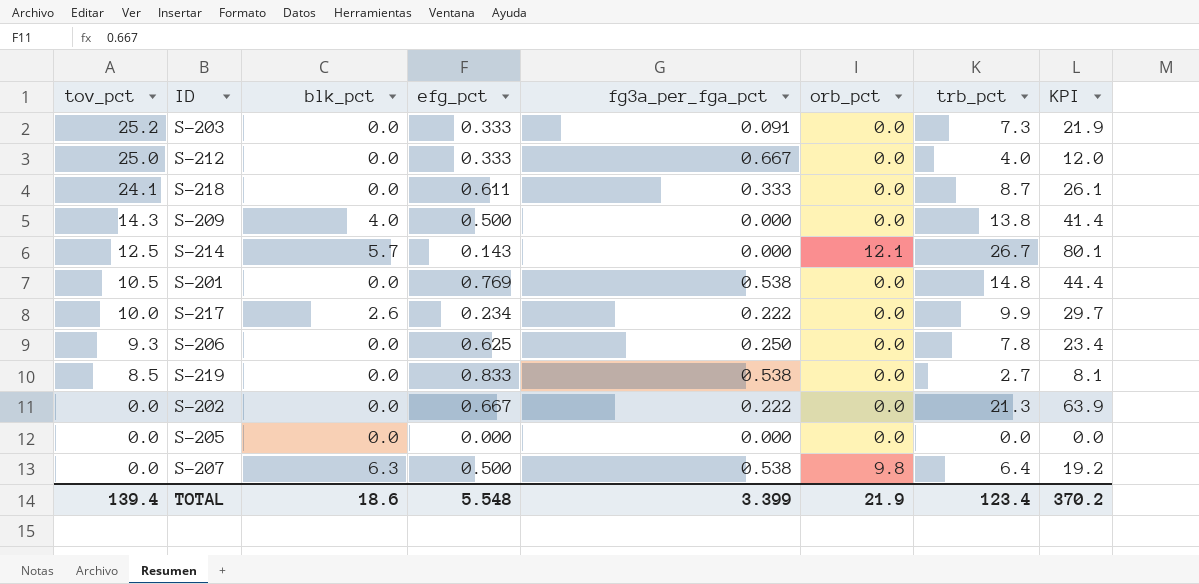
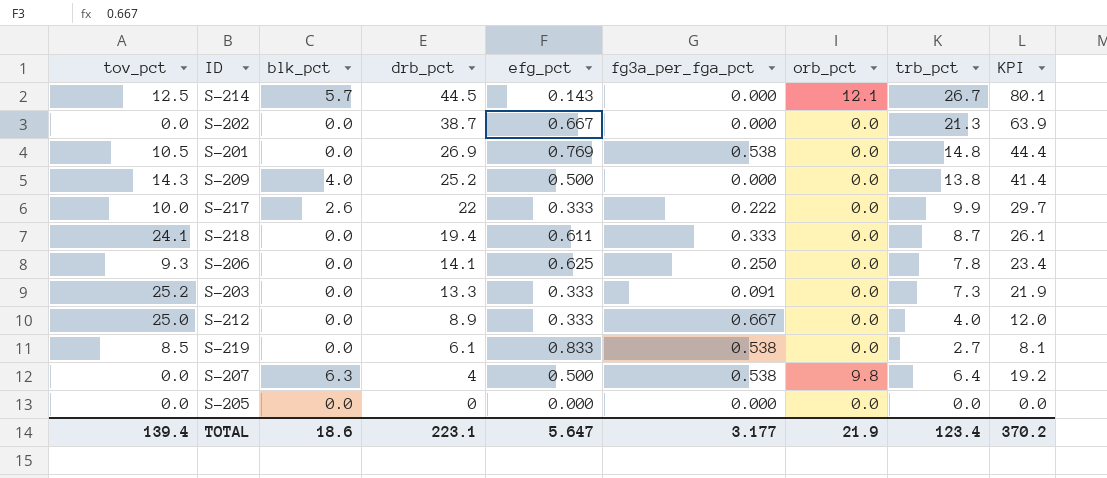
row order: tov_pct descending -> drb_pct descending
column drb_pct | position: none -> 4
S-202 | fg3a_per_fga_pct: 0.222 -> 0.000
S-217 | efg_pct: 0.234 -> 0.333
TOTAL | efg_pct: 5.548 -> 5.647
TOTAL | fg3a_per_fga_pct: 3.399 -> 3.177

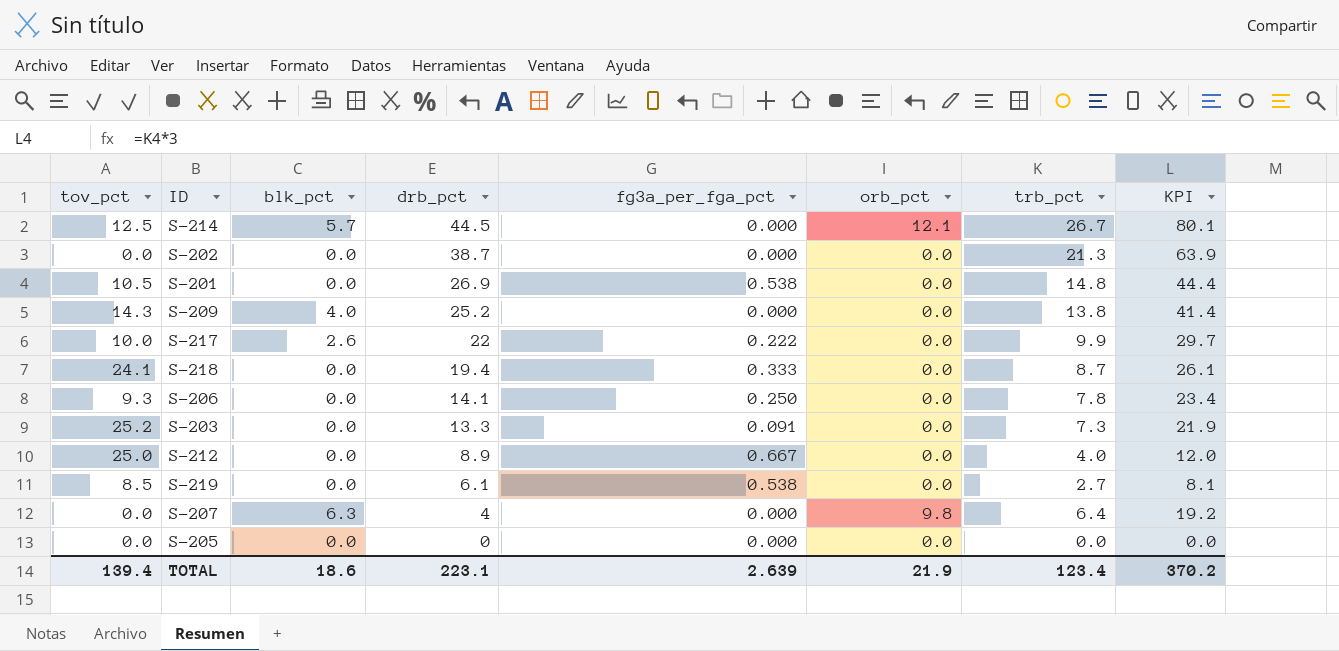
column efg_pct | position: 5 -> none
S-207 | fg3a_per_fga_pct: 0.538 -> 0.000
TOTAL | fg3a_per_fga_pct: 3.177 -> 2.639

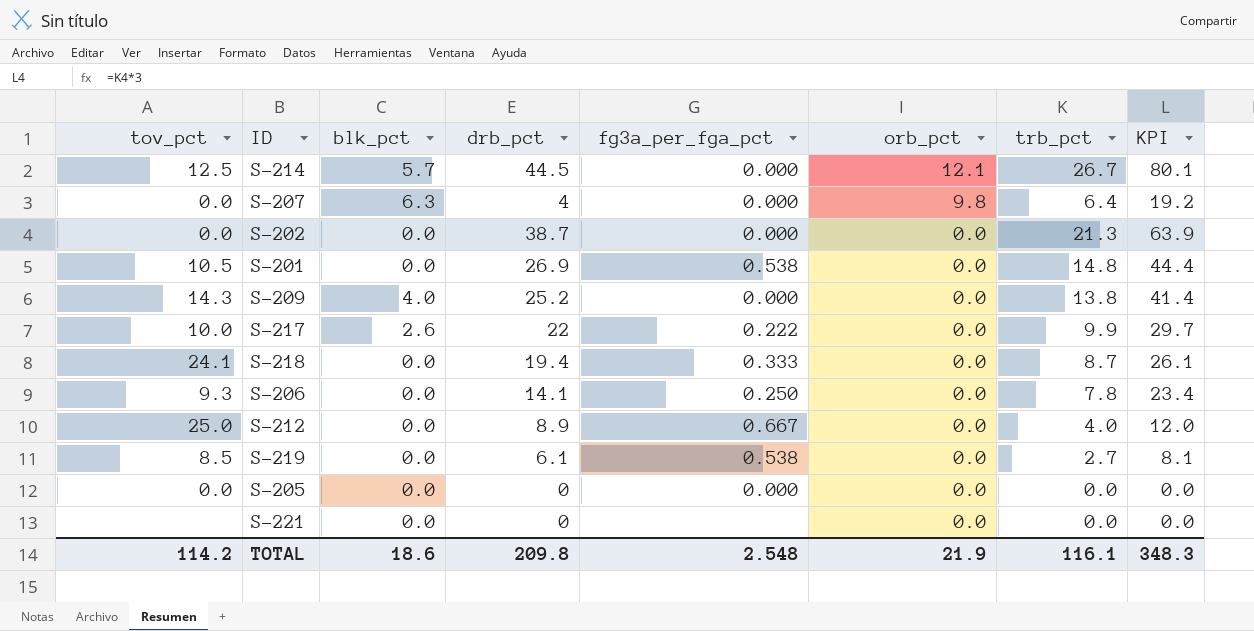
row order: drb_pct descending -> orb_pct descending
row S-203: 25.2 | 0.0 | 13.3 | 0.091 | 0.0 | 7.3 | 21.9 -> none
row S-221: none -> none | 0.0 | 0 | none | 0.0 | 0.0 | 0.0
TOTAL | tov_pct: 139.4 -> 114.2
TOTAL | drb_pct: 223.1 -> 209.8
TOTAL | fg3a_per_fga_pct: 2.639 -> 2.548
TOTAL | trb_pct: 123.4 -> 116.1
TOTAL | KPI: 370.2 -> 348.3

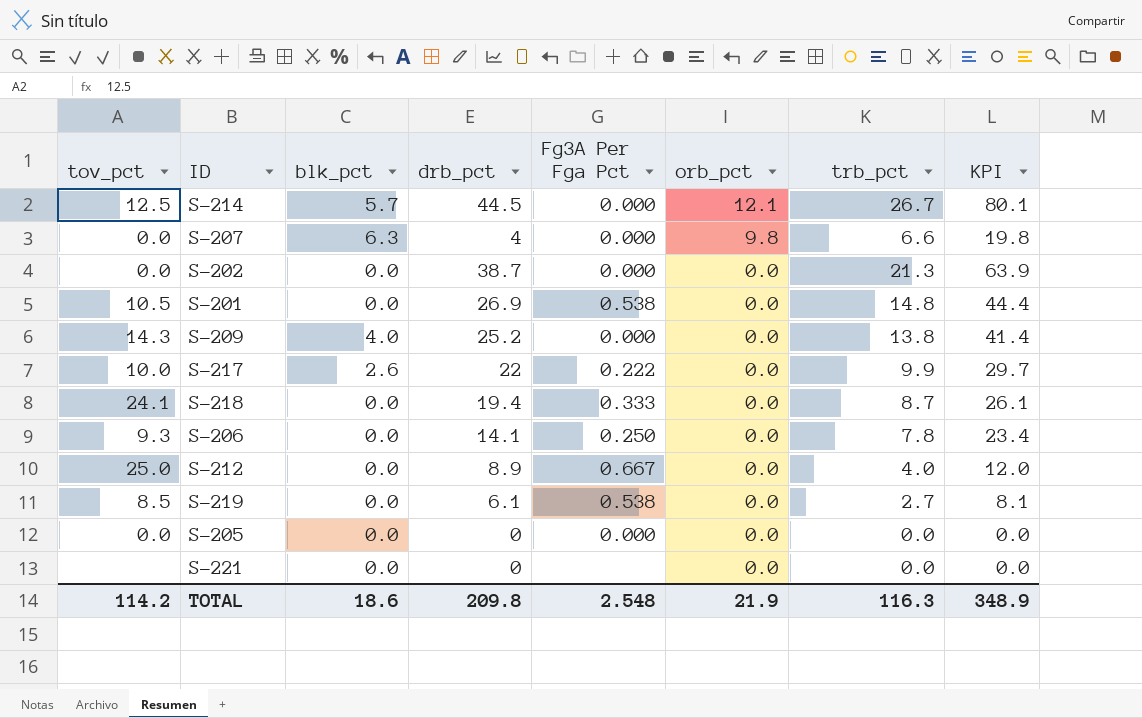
column name: fg3a_per_fga_pct -> Fg3A Per Fga Pct
S-207 | trb_pct: 6.4 -> 6.6
S-207 | KPI: 19.2 -> 19.8
TOTAL | trb_pct: 116.1 -> 116.3
TOTAL | KPI: 348.3 -> 348.9

